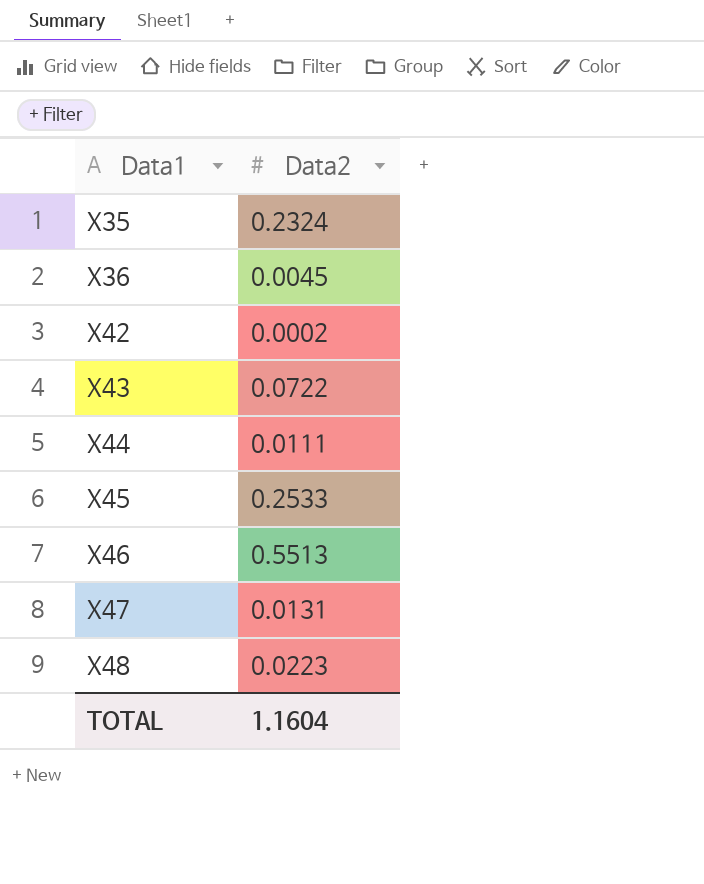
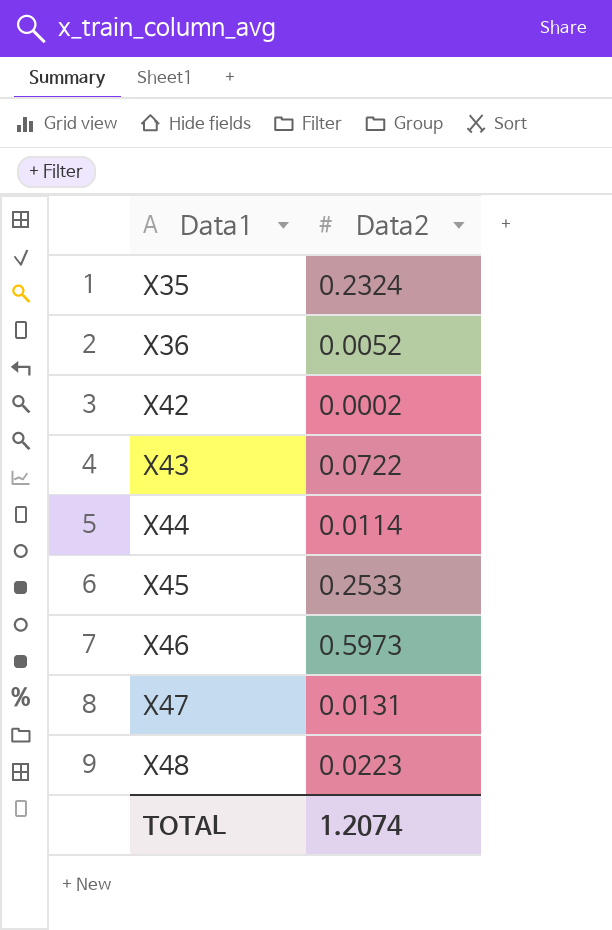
X36 | Data2: 0.0045 -> 0.0052
X44 | Data2: 0.0111 -> 0.0114
X46 | Data2: 0.5513 -> 0.5973
TOTAL | Data2: 1.1604 -> 1.2074

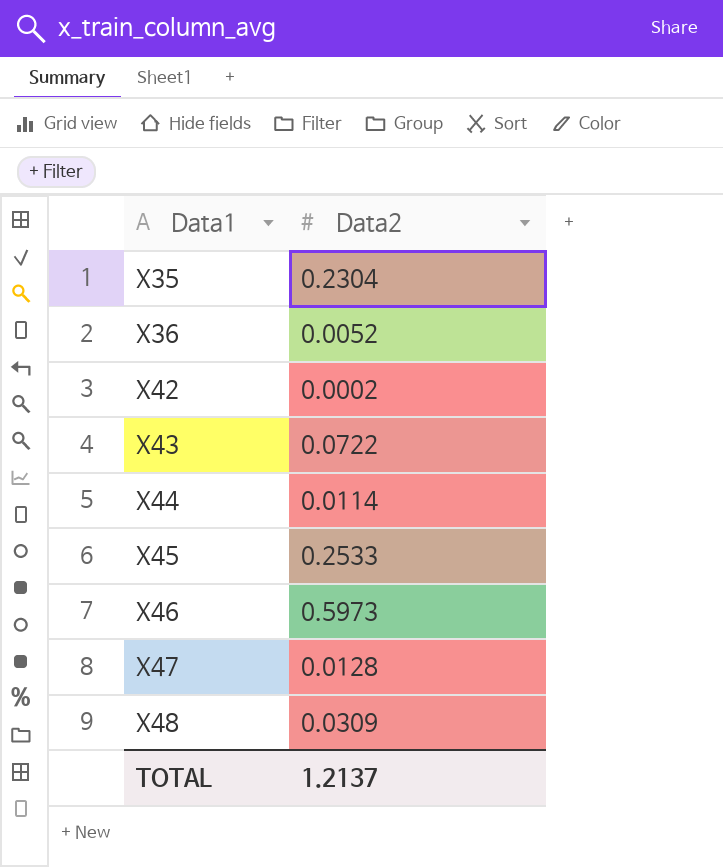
X35 | Data2: 0.2324 -> 0.2304
X47 | Data2: 0.0131 -> 0.0128
X48 | Data2: 0.0223 -> 0.0309
TOTAL | Data2: 1.2074 -> 1.2137

